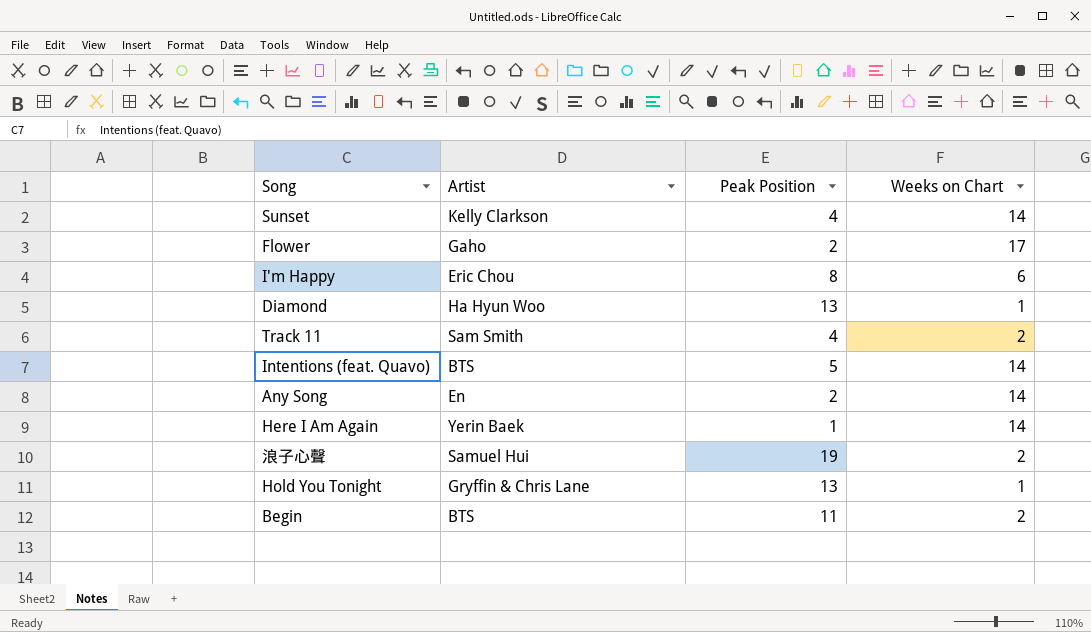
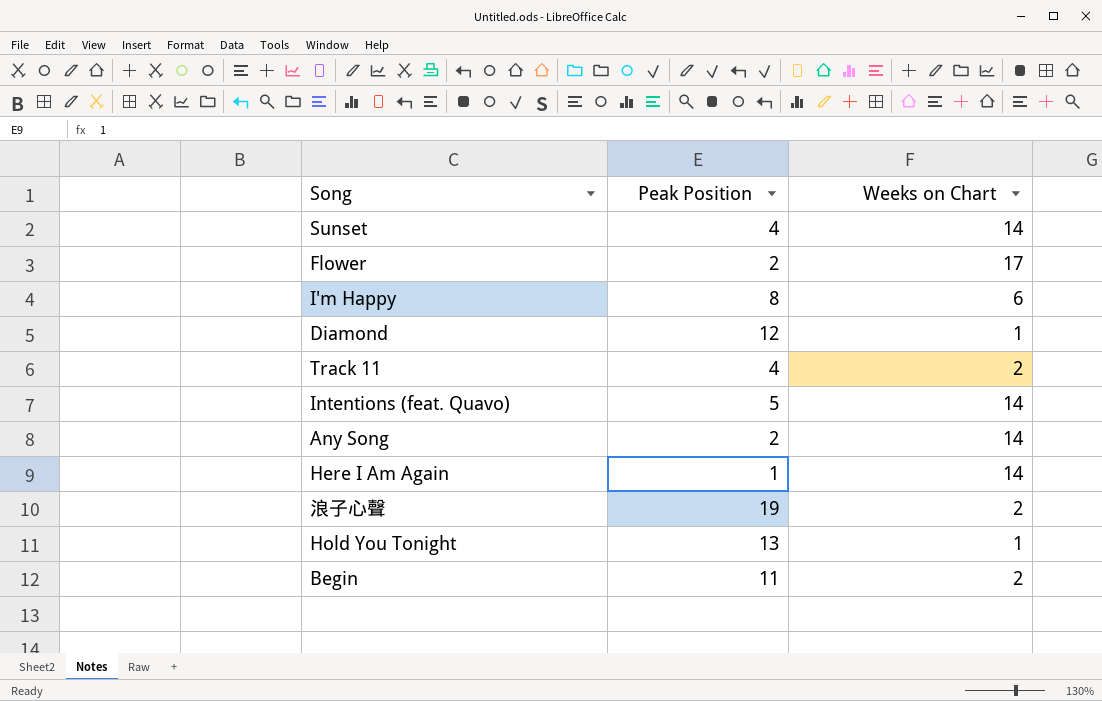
column Artist | position: 2 -> none
Diamond | Peak Position: 13 -> 12

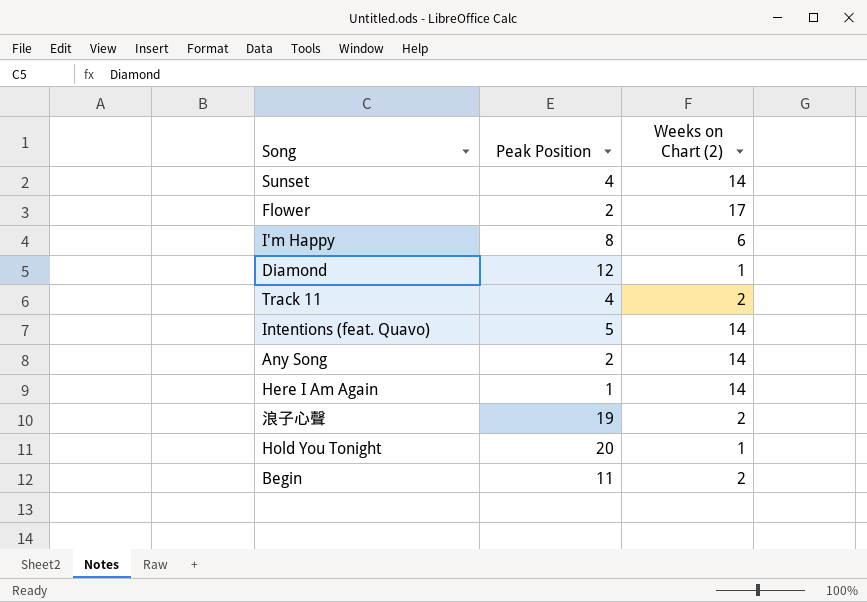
column name: Weeks on Chart -> Weeks on Chart (2)
Hold You Tonight | Peak Position: 13 -> 20

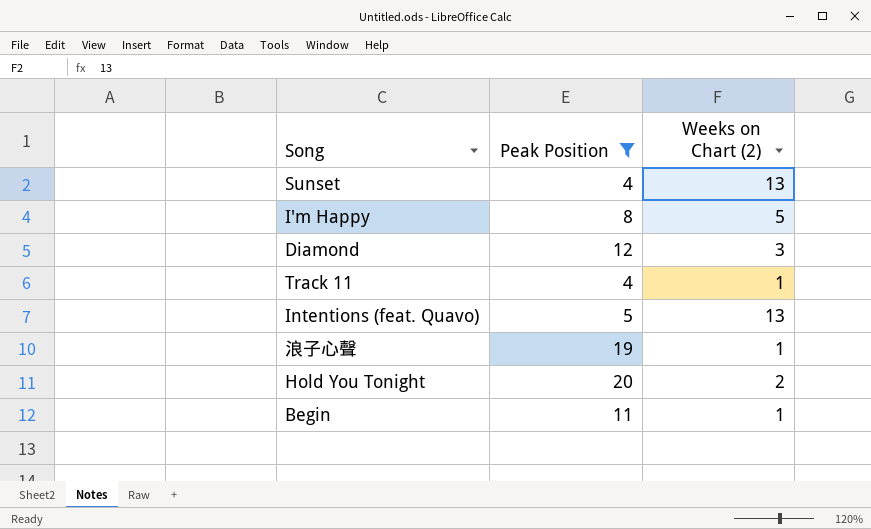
filter: none -> Peak Position >= 4
Sunset | Weeks on Chart (2): 14 -> 13
I'm Happy | Weeks on Chart (2): 6 -> 5
Diamond | Weeks on Chart (2): 1 -> 3
Track 11 | Weeks on Chart (2): 2 -> 1
Intentions (feat. Quavo) | Weeks on Chart (2): 14 -> 13
浪子心聲 | Weeks on Chart (2): 2 -> 1
Hold You Tonight | Weeks on Chart (2): 1 -> 2
Begin | Weeks on Chart (2): 2 -> 1

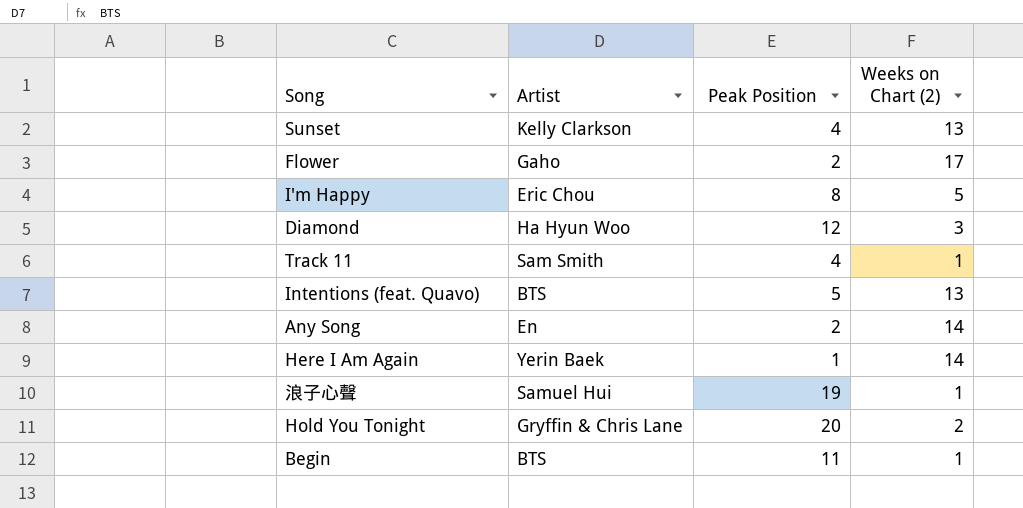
filter: Peak Position >= 4 -> none
column Artist | position: none -> 2

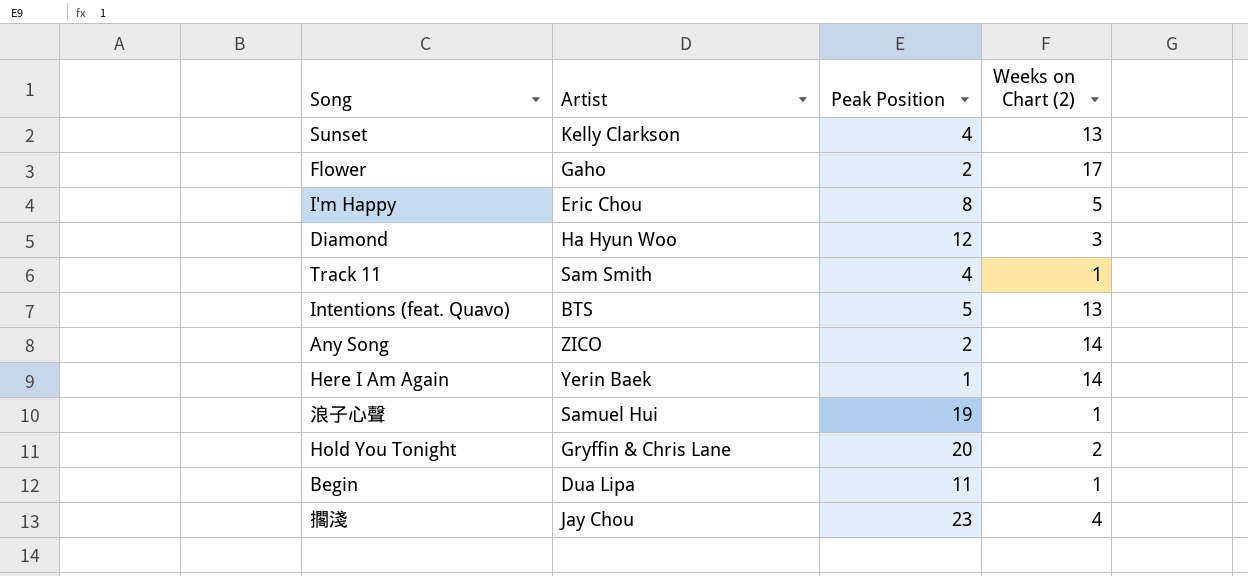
Any Song | Artist: En -> ZICO
Begin | Artist: BTS -> Dua Lipa
row 擱淺: none -> Jay Chou | 23 | 4

